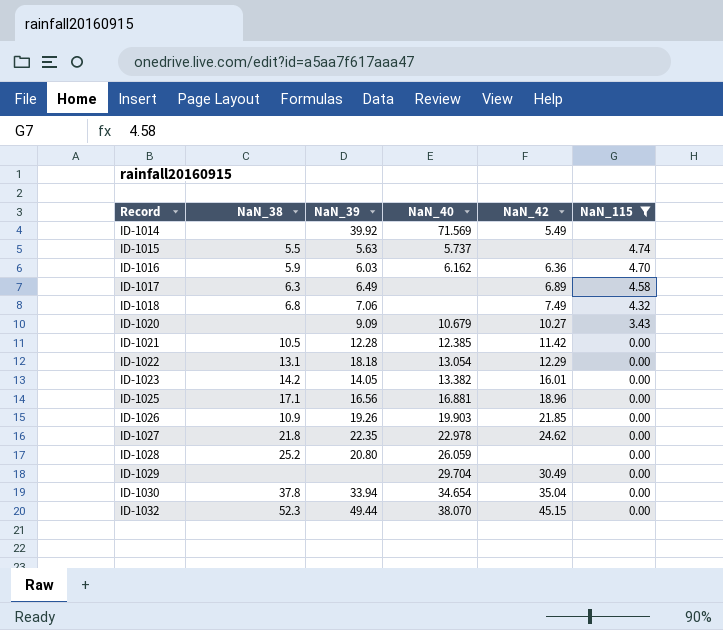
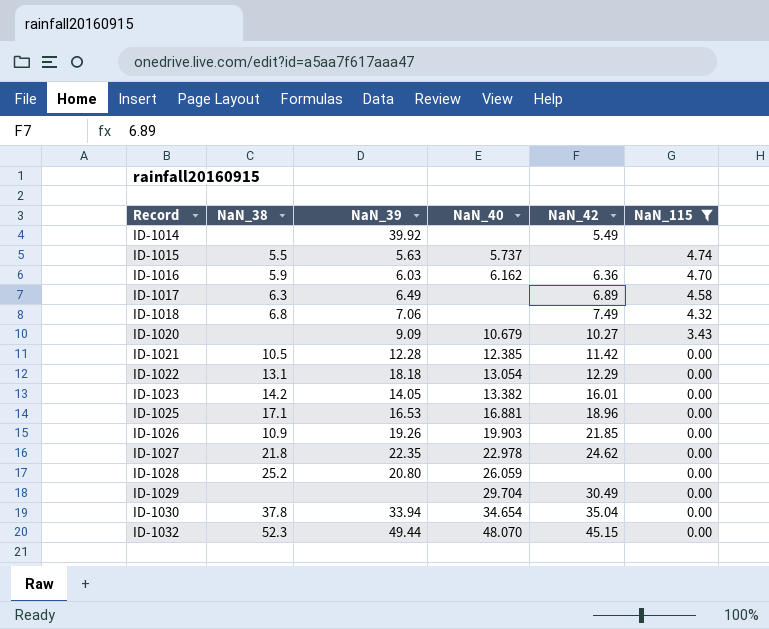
ID-1014 | NaN_40: 71.569 -> none
ID-1025 | NaN_39: 16.56 -> 16.53
ID-1032 | NaN_40: 38.070 -> 48.070

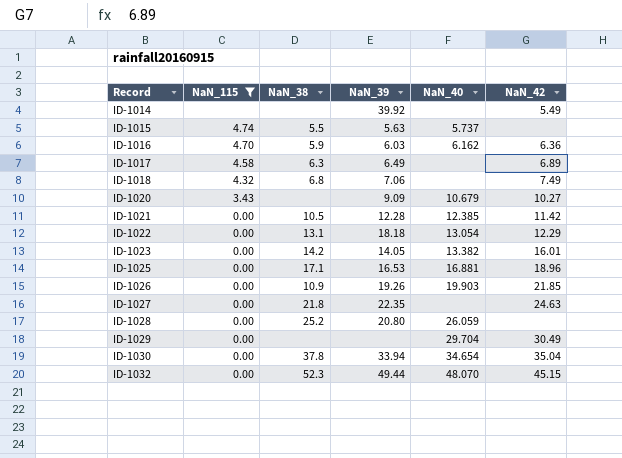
column NaN_115 | position: 6 -> 2
ID-1027 | NaN_40: 22.978 -> none
ID-1027 | NaN_42: 24.62 -> 24.63

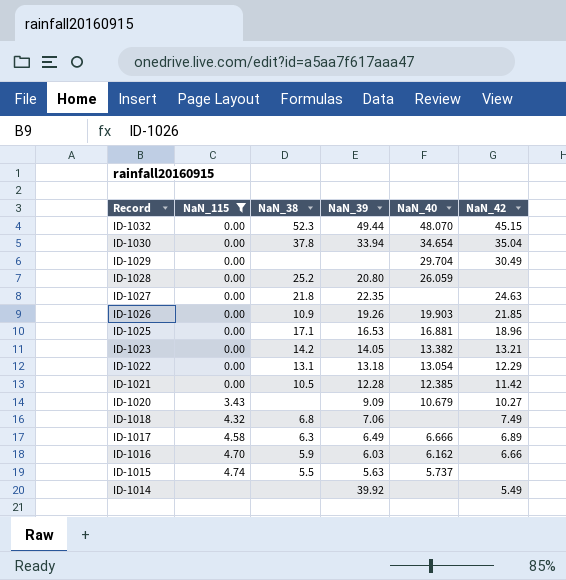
row order: Record ascending -> Record descending
ID-1023 | NaN_42: 16.01 -> 13.21
ID-1022 | NaN_39: 18.18 -> 13.18
ID-1017 | NaN_40: none -> 6.666
ID-1016 | NaN_42: 6.36 -> 6.66

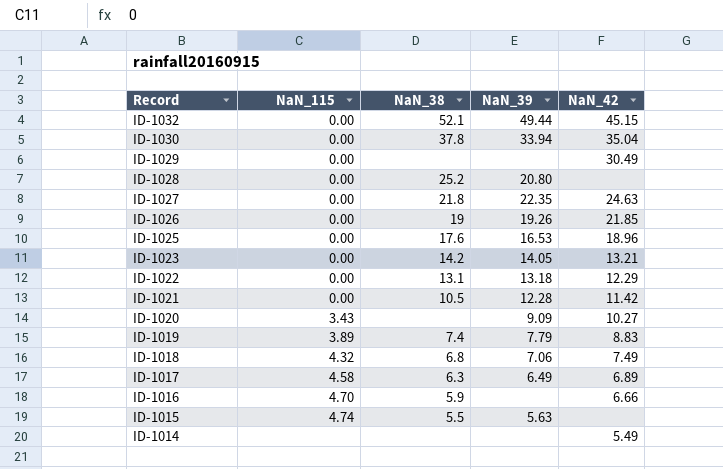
filter: NaN_115 != 3.89 -> none
column NaN_40 | position: 5 -> none
ID-1032 | NaN_38: 52.3 -> 52.1
ID-1026 | NaN_38: 10.9 -> 19
ID-1025 | NaN_38: 17.1 -> 17.6
ID-1016 | NaN_39: 6.03 -> none
ID-1014 | NaN_39: 39.92 -> none

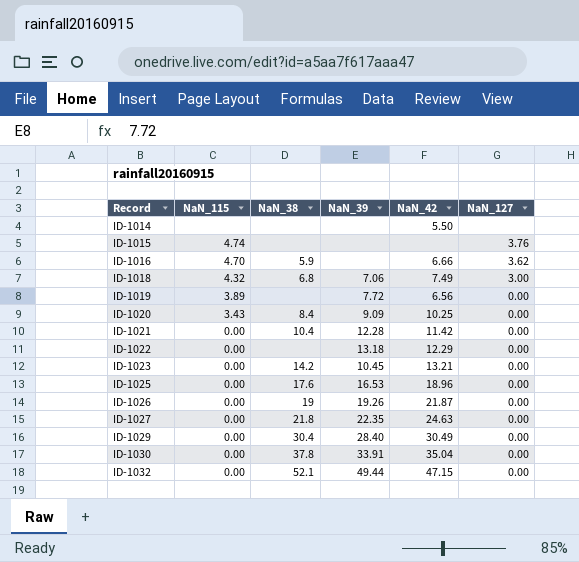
row order: Record descending -> Record ascending
column NaN_127 | position: none -> 6
row ID-1028: 0.00 | 25.2 | 20.80 | none -> none
row ID-1017: 4.58 | 6.3 | 6.49 | 6.89 -> none
ID-1014 | NaN_42: 5.49 -> 5.50
ID-1015 | NaN_38: 5.5 -> none
ID-1015 | NaN_39: 5.63 -> none
ID-1019 | NaN_38: 7.4 -> none
ID-1019 | NaN_39: 7.79 -> 7.72
ID-1019 | NaN_42: 8.83 -> 6.56
ID-1020 | NaN_38: none -> 8.4
ID-1020 | NaN_42: 10.27 -> 10.25
ID-1021 | NaN_38: 10.5 -> 10.4
ID-1022 | NaN_38: 13.1 -> none
ID-1023 | NaN_39: 14.05 -> 10.45
ID-1026 | NaN_42: 21.85 -> 21.87
ID-1029 | NaN_38: none -> 30.4
ID-1029 | NaN_39: none -> 28.40
ID-1030 | NaN_39: 33.94 -> 33.91
ID-1032 | NaN_42: 45.15 -> 47.15

